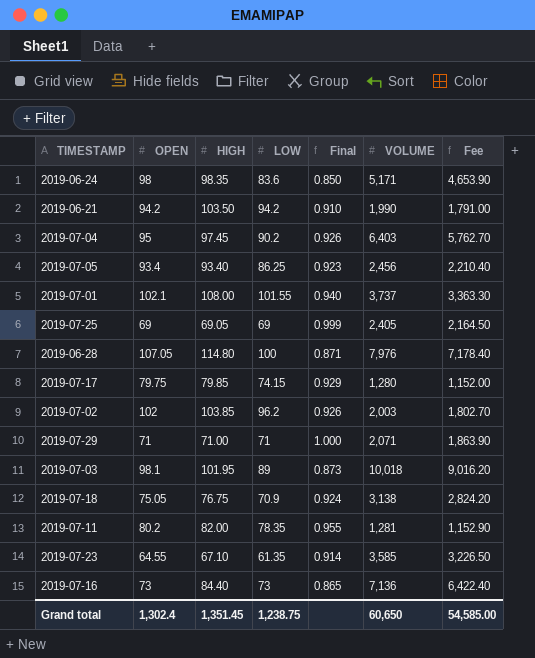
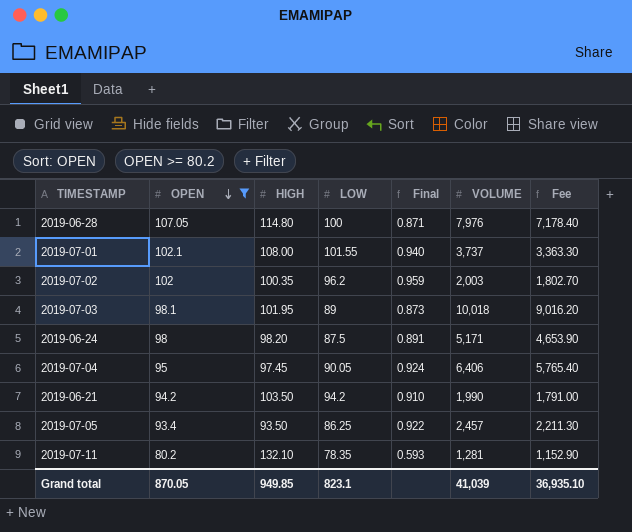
filter: none -> OPEN >= 80.2
row order: none -> OPEN descending
2019-07-02 | HIGH: 103.85 -> 100.35
2019-07-02 | Final: 0.926 -> 0.959
2019-06-24 | HIGH: 98.35 -> 98.20
2019-06-24 | LOW: 83.6 -> 87.5
2019-06-24 | Final: 0.850 -> 0.891
2019-07-04 | LOW: 90.2 -> 90.05
2019-07-04 | Final: 0.926 -> 0.924
2019-07-04 | VOLUME: 6,403 -> 6,406
2019-07-04 | Fee: 5,762.70 -> 5,765.40
2019-07-05 | HIGH: 93.40 -> 93.50
2019-07-05 | Final: 0.923 -> 0.922
2019-07-05 | VOLUME: 2,456 -> 2,457
2019-07-05 | Fee: 2,210.40 -> 2,211.30
2019-07-11 | HIGH: 82.00 -> 132.10
2019-07-11 | Final: 0.955 -> 0.593
Grand total | OPEN: 1,302.4 -> 870.05
Grand total | HIGH: 1,351.45 -> 949.85
Grand total | LOW: 1,238.75 -> 823.1
Grand total | VOLUME: 60,650 -> 41,039
Grand total | Fee: 54,585.00 -> 36,935.10

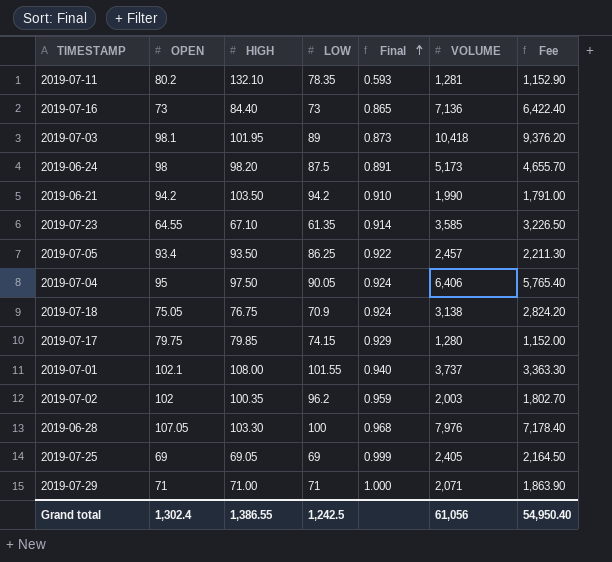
filter: OPEN >= 80.2 -> none
row order: OPEN descending -> Final ascending
2019-07-03 | VOLUME: 10,018 -> 10,418
2019-07-03 | Fee: 9,016.20 -> 9,376.20
2019-06-24 | VOLUME: 5,171 -> 5,173
2019-06-24 | Fee: 4,653.90 -> 4,655.70
2019-07-04 | HIGH: 97.45 -> 97.50
2019-06-28 | HIGH: 114.80 -> 103.30
2019-06-28 | Final: 0.871 -> 0.968
Grand total | OPEN: 870.05 -> 1,302.4
Grand total | HIGH: 949.85 -> 1,386.55
Grand total | LOW: 823.1 -> 1,242.5
Grand total | VOLUME: 41,039 -> 61,056
Grand total | Fee: 36,935.10 -> 54,950.40

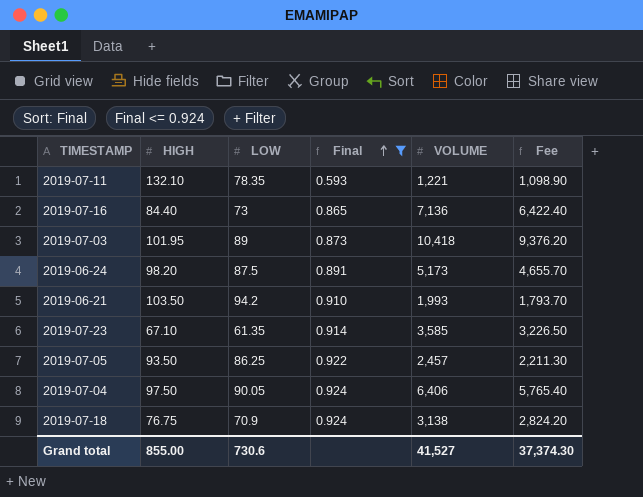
filter: none -> Final <= 0.924
column OPEN | position: 2 -> none
2019-07-11 | VOLUME: 1,281 -> 1,221
2019-07-11 | Fee: 1,152.90 -> 1,098.90
2019-06-21 | VOLUME: 1,990 -> 1,993
2019-06-21 | Fee: 1,791.00 -> 1,793.70
Grand total | HIGH: 1,386.55 -> 855.00
Grand total | LOW: 1,242.5 -> 730.6
Grand total | VOLUME: 61,056 -> 41,527
Grand total | Fee: 54,950.40 -> 37,374.30

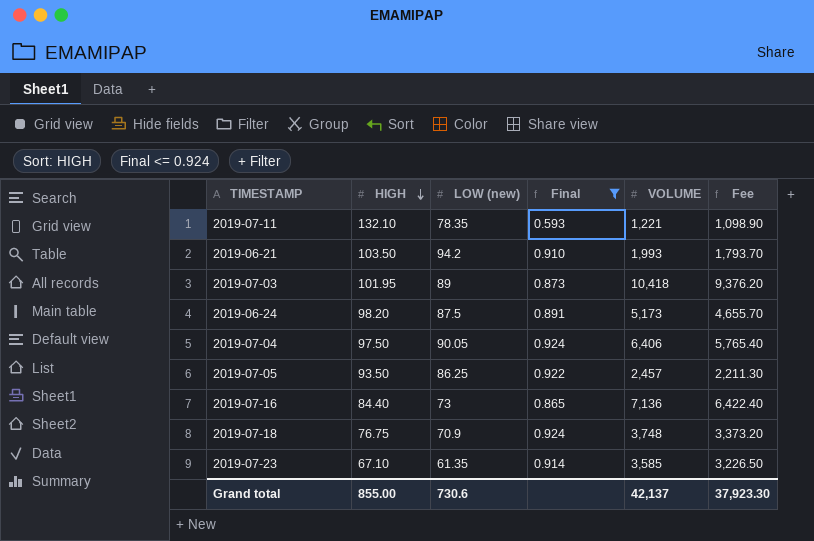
row order: Final ascending -> HIGH descending
column name: LOW -> LOW (new)
2019-07-18 | VOLUME: 3,138 -> 3,748
2019-07-18 | Fee: 2,824.20 -> 3,373.20
Grand total | VOLUME: 41,527 -> 42,137
Grand total | Fee: 37,374.30 -> 37,923.30

